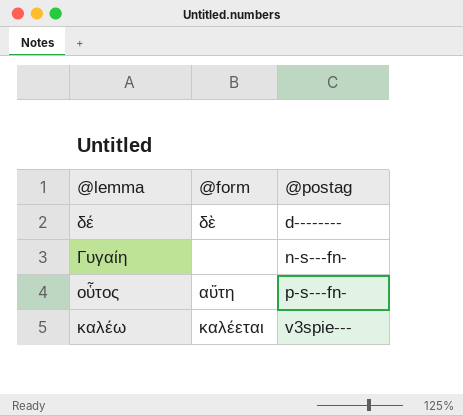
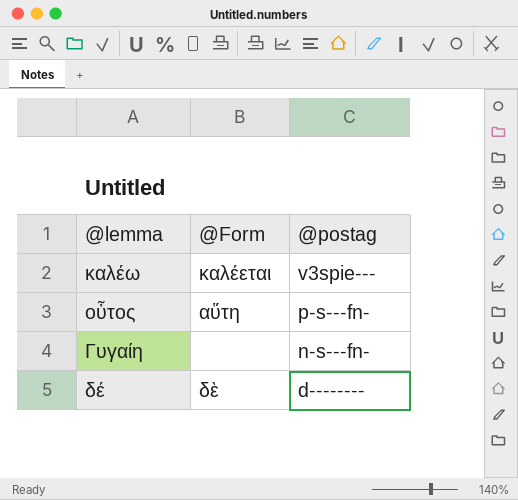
row order: @postag ascending -> @postag descending
column name: @form -> @Form

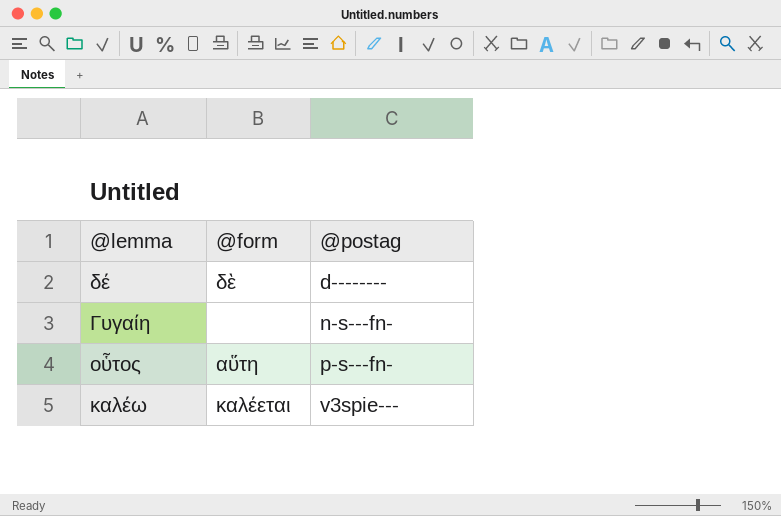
row order: @postag descending -> @postag ascending
column name: @Form -> @form

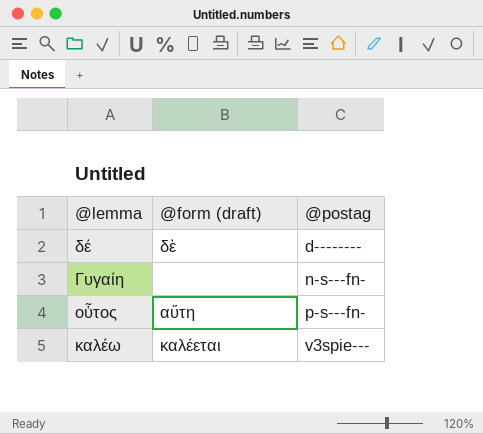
column name: @form -> @form (draft)

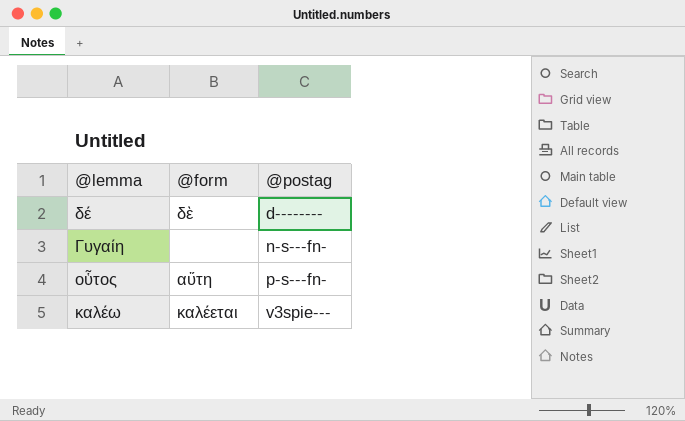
column name: @form (draft) -> @form

